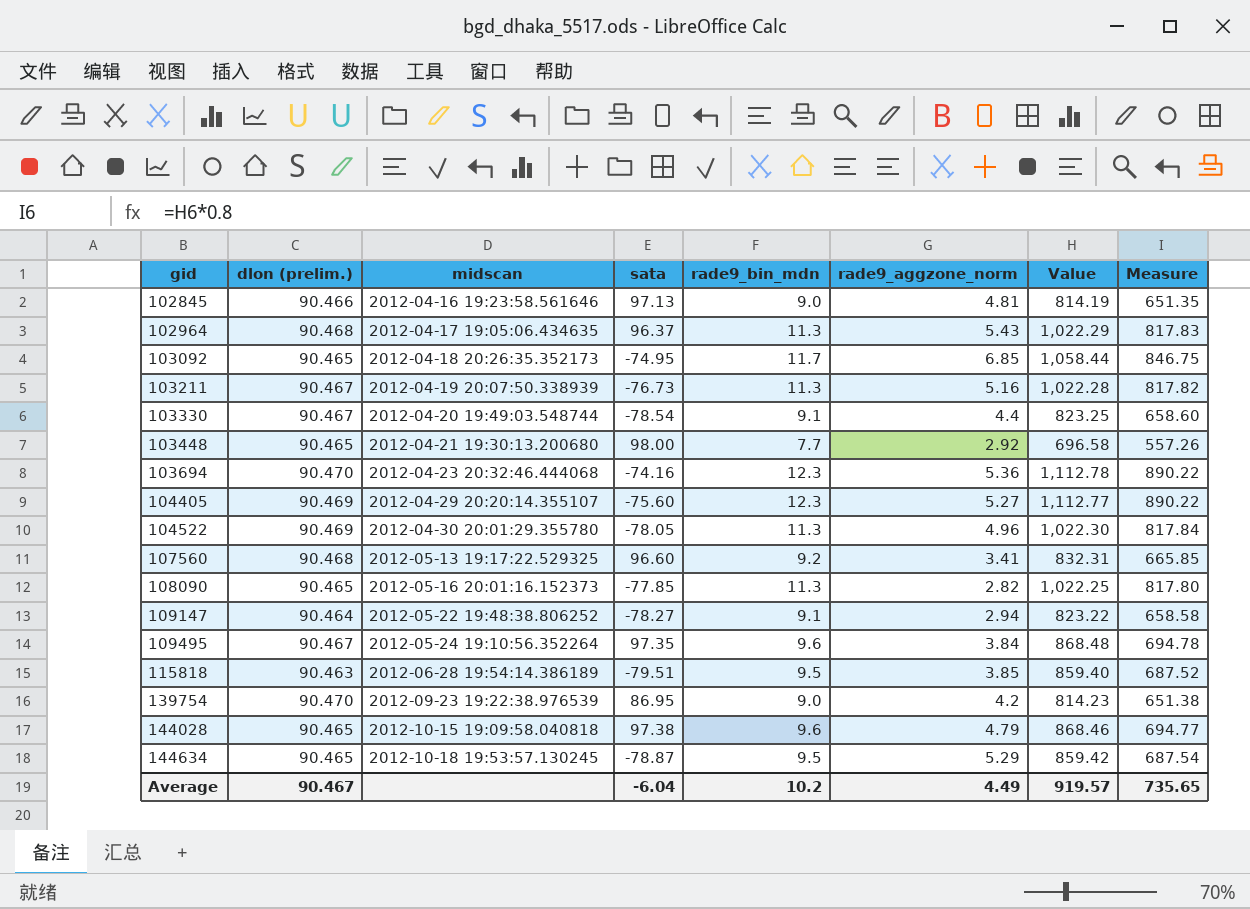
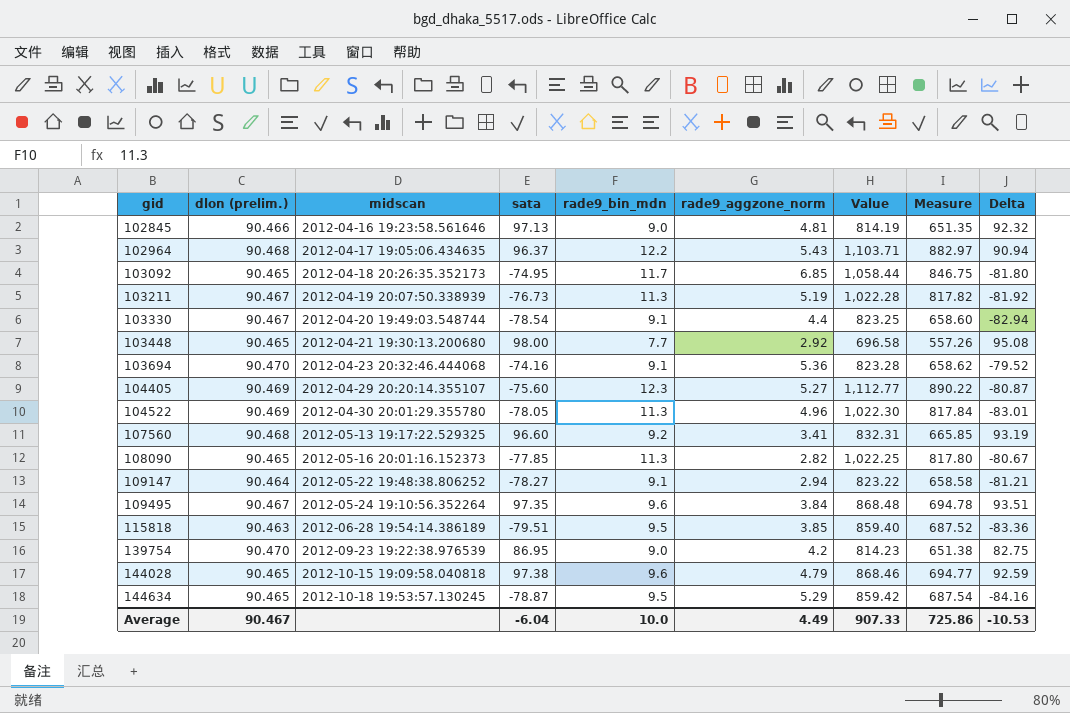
column Delta | formula: none -> [sata] - [rade9_aggzone_norm]
102964 | rade9_bin_mdn: 11.3 -> 12.2
102964 | Value: 1,022.29 -> 1,103.71
102964 | Measure: 817.83 -> 882.97
103211 | rade9_aggzone_norm: 5.16 -> 5.19
103694 | rade9_bin_mdn: 12.3 -> 9.1
103694 | Value: 1,112.78 -> 823.28
103694 | Measure: 890.22 -> 658.62
Average | rade9_bin_mdn: 10.2 -> 10.0
Average | Value: 919.57 -> 907.33
Average | Measure: 735.65 -> 725.86

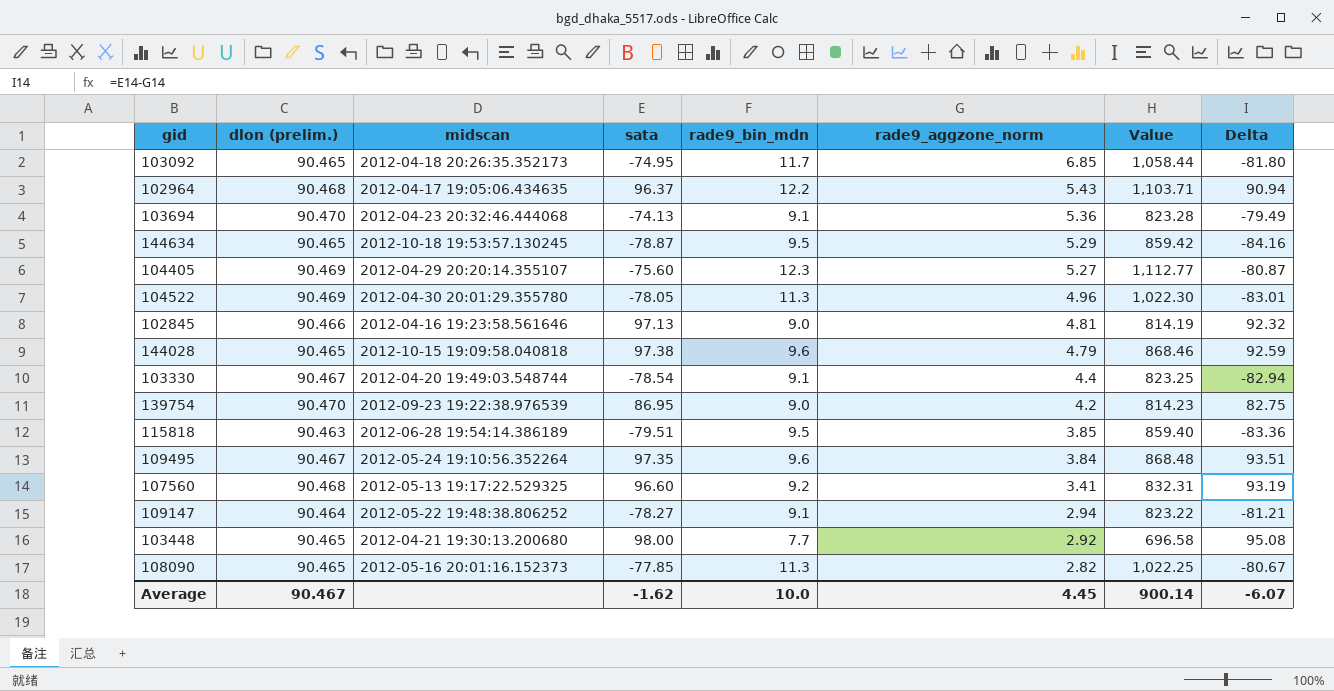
row order: gid ascending -> rade9_aggzone_norm descending
column Measure | formula: [Value] * 0.8 -> none
row 103211: 90.467 | 2012-04-19 20:07:50.338939 | -76.73 | 11.3 | 5.19 | 1,022.28 | 817.82 | -81.92 -> none
103694 | sata: -74.16 -> -74.13
103694 | Delta: -79.52 -> -79.49
Average | sata: -6.04 -> -1.62
Average | rade9_aggzone_norm: 4.49 -> 4.45
Average | Value: 907.33 -> 900.14
Average | Delta: -10.53 -> -6.07

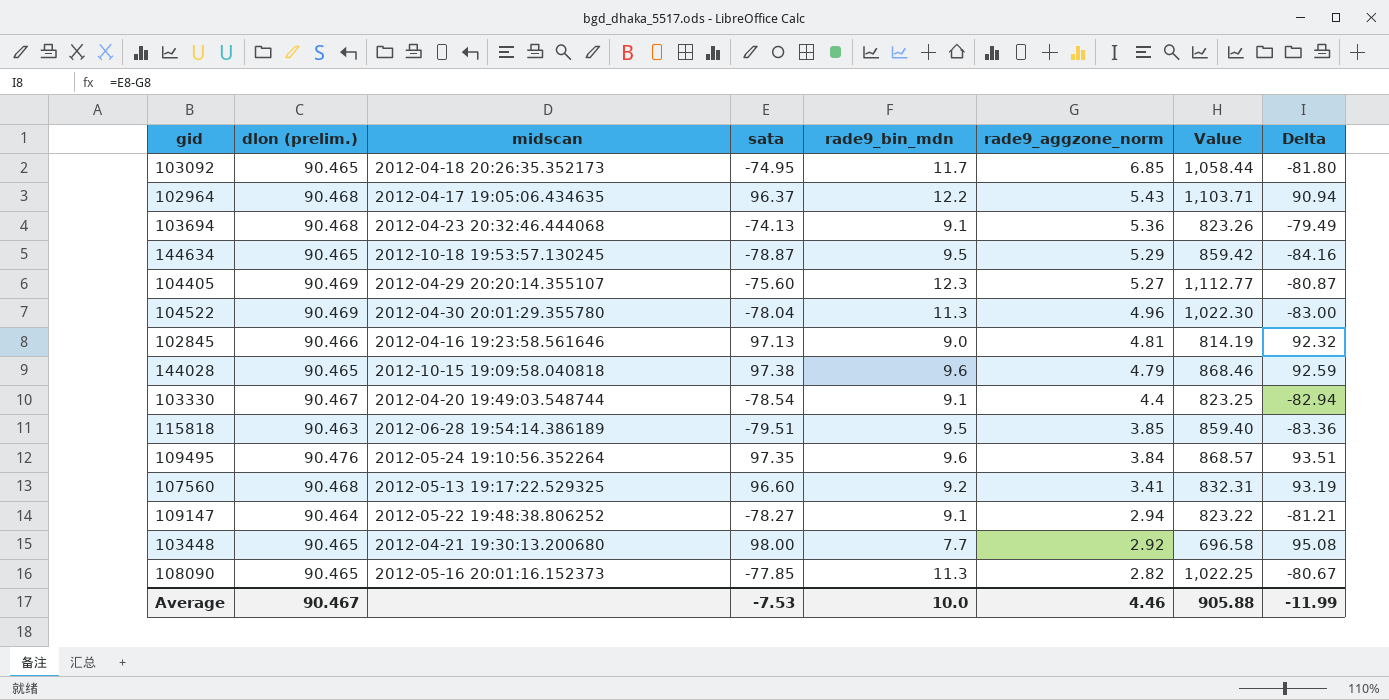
row 139754: 90.470 | 2012-09-23 19:22:38.976539 | 86.95 | 9.0 | 4.2 | 814.23 | 82.75 -> none
103694 | dlon (prelim.): 90.470 -> 90.468
103694 | Value: 823.28 -> 823.26
104522 | sata: -78.05 -> -78.04
104522 | Delta: -83.01 -> -83.00
109495 | dlon (prelim.): 90.467 -> 90.476
109495 | Value: 868.48 -> 868.57
Average | sata: -1.62 -> -7.53
Average | rade9_aggzone_norm: 4.45 -> 4.46
Average | Value: 900.14 -> 905.88
Average | Delta: -6.07 -> -11.99

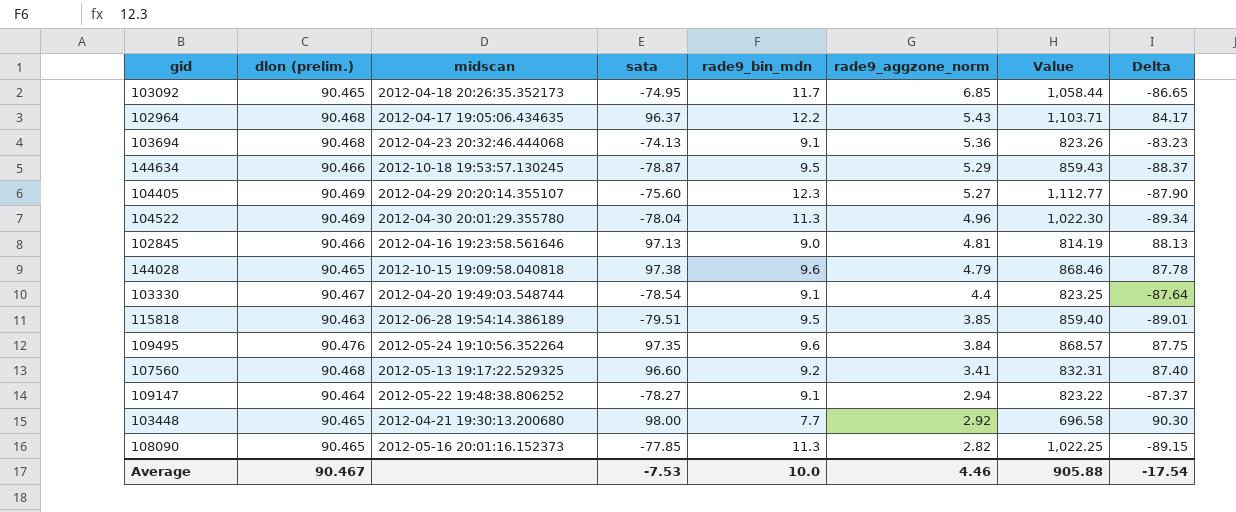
column Delta | formula: [sata] - [rade9_aggzone_norm] -> [sata] - [rade9_bin_mdn]
144634 | dlon (prelim.): 90.465 -> 90.466
144634 | Value: 859.42 -> 859.43
Average | Delta: -11.99 -> -17.54

